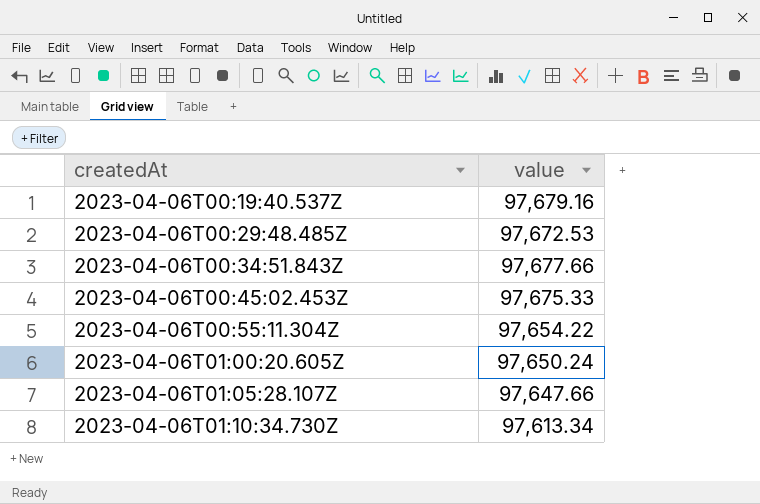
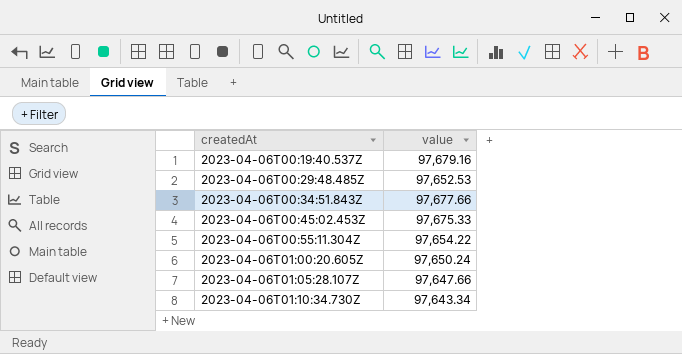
2023-04-06T00:29:48.485Z | value: 97,672.53 -> 97,652.53
2023-04-06T01:10:34.730Z | value: 97,613.34 -> 97,643.34

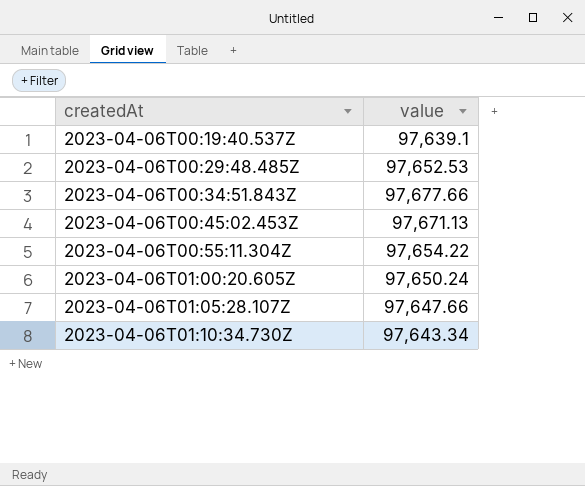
2023-04-06T00:19:40.537Z | value: 97,679.16 -> 97,639.1
2023-04-06T00:45:02.453Z | value: 97,675.33 -> 97,671.13

